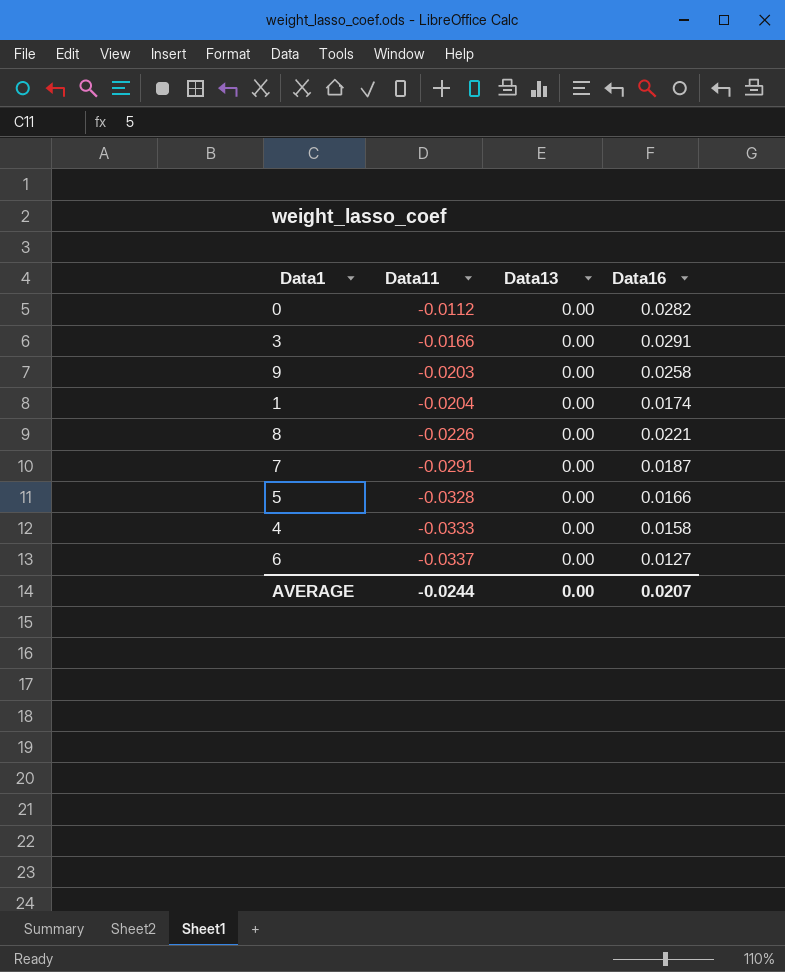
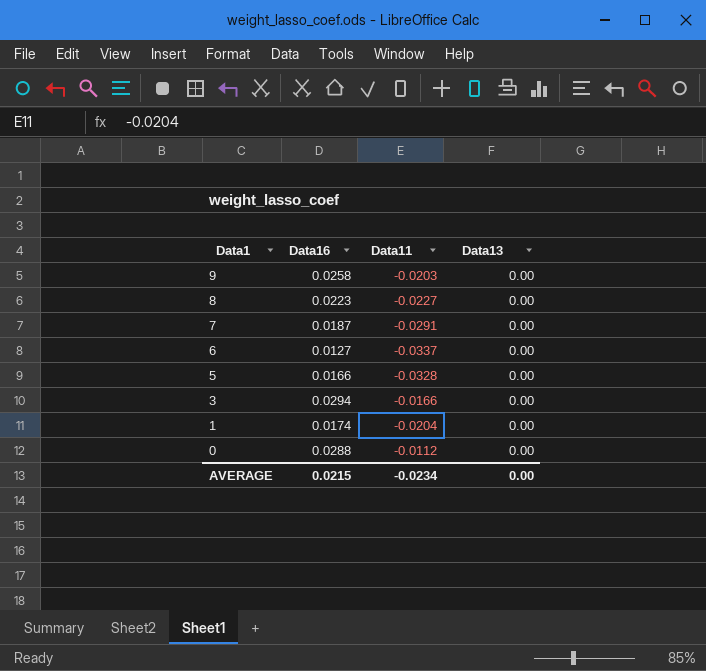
row order: Data11 descending -> Data1 descending
column Data16 | position: 4 -> 2
row 4: -0.0333 | 0.00 | 0.0158 -> none
8 | Data16: 0.0221 -> 0.0223
8 | Data11: -0.0226 -> -0.0227
3 | Data16: 0.0291 -> 0.0294
0 | Data16: 0.0282 -> 0.0288
AVERAGE | Data16: 0.0207 -> 0.0215
AVERAGE | Data11: -0.0244 -> -0.0234

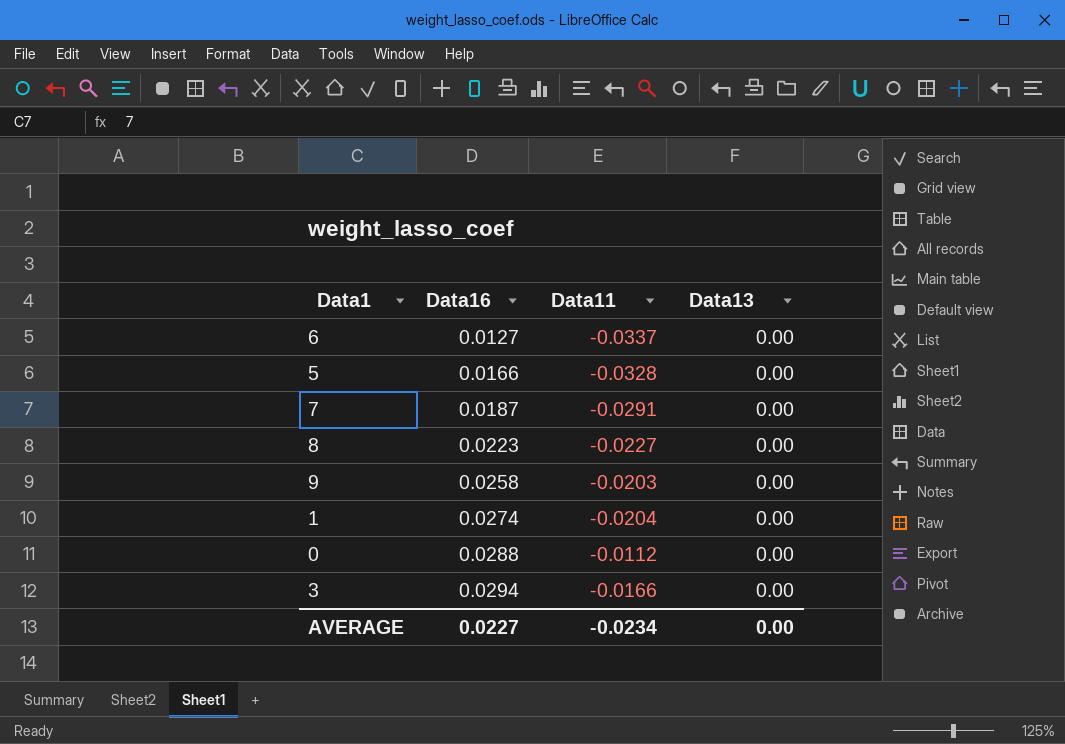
row order: Data1 descending -> Data16 ascending
1 | Data16: 0.0174 -> 0.0274
AVERAGE | Data16: 0.0215 -> 0.0227

